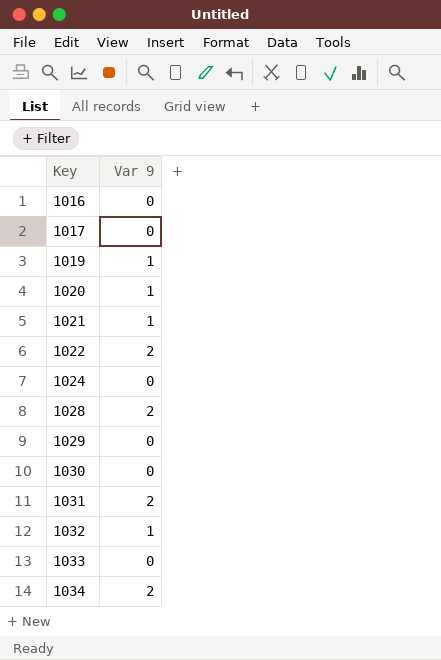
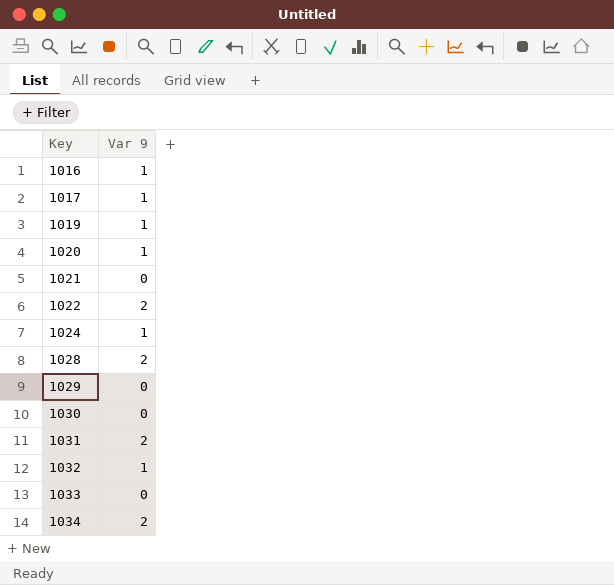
1016 | Var 9: 0 -> 1
1017 | Var 9: 0 -> 1
1021 | Var 9: 1 -> 0
1024 | Var 9: 0 -> 1

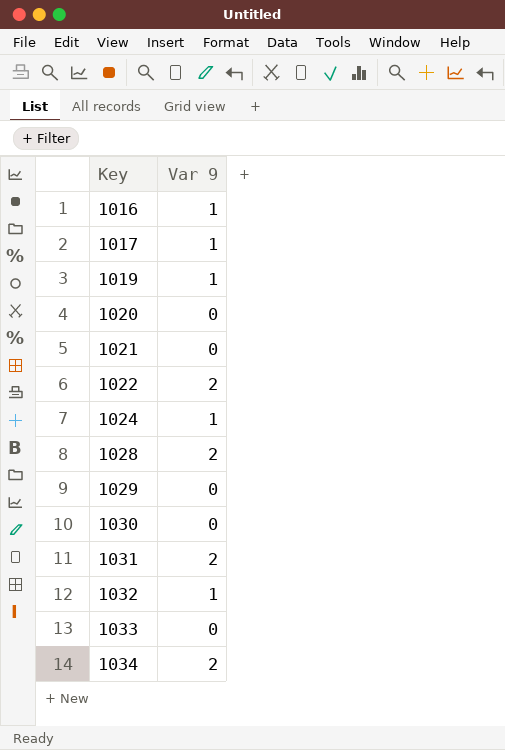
1020 | Var 9: 1 -> 0

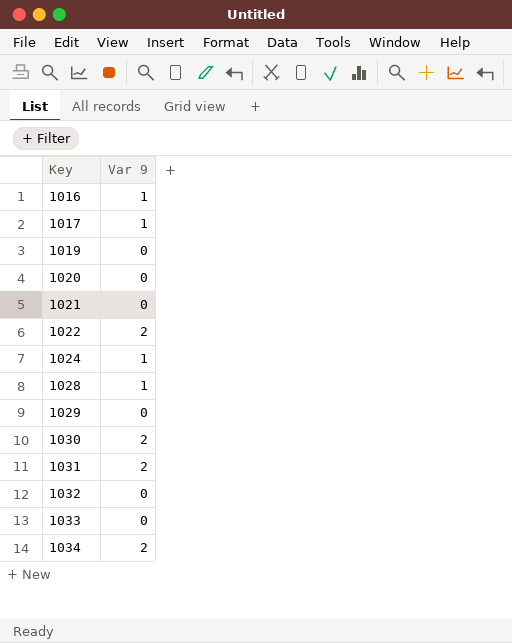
1019 | Var 9: 1 -> 0
1028 | Var 9: 2 -> 1
1030 | Var 9: 0 -> 2
1032 | Var 9: 1 -> 0

